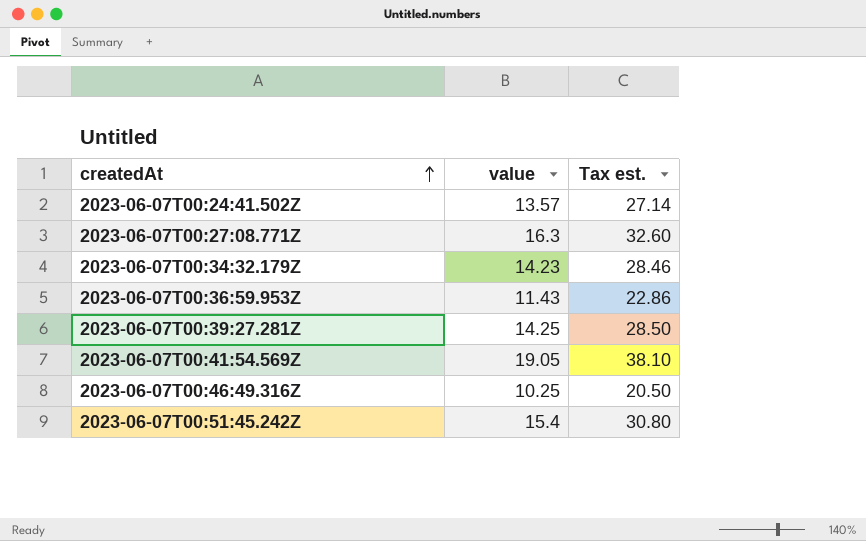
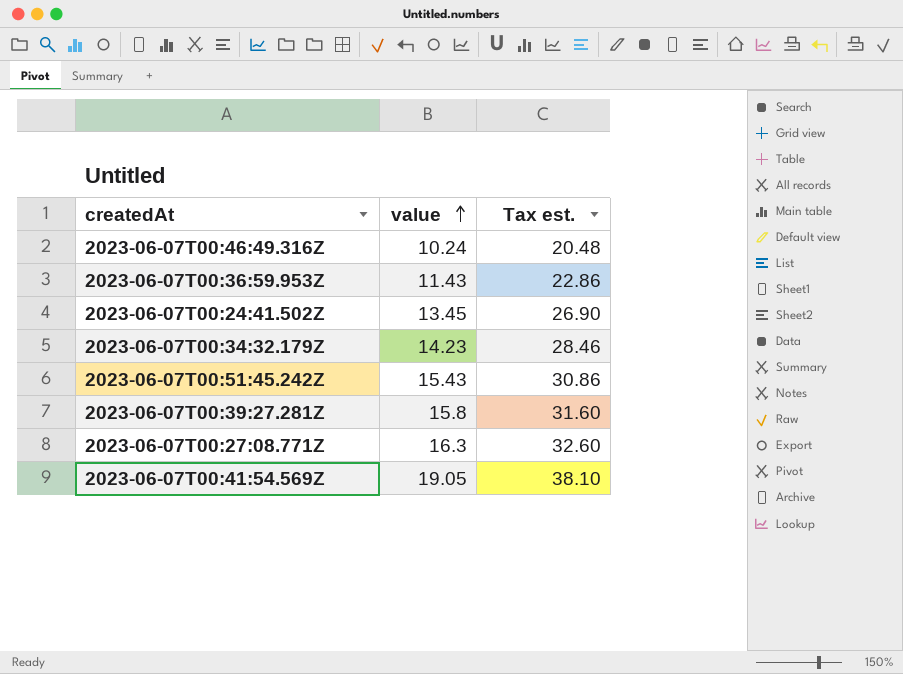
row order: createdAt ascending -> value ascending
2023-06-07T00:46:49.316Z | value: 10.25 -> 10.24
2023-06-07T00:46:49.316Z | Tax est.: 20.50 -> 20.48
2023-06-07T00:24:41.502Z | value: 13.57 -> 13.45
2023-06-07T00:24:41.502Z | Tax est.: 27.14 -> 26.90
2023-06-07T00:51:45.242Z | value: 15.4 -> 15.43
2023-06-07T00:51:45.242Z | Tax est.: 30.80 -> 30.86
2023-06-07T00:39:27.281Z | value: 14.25 -> 15.8
2023-06-07T00:39:27.281Z | Tax est.: 28.50 -> 31.60

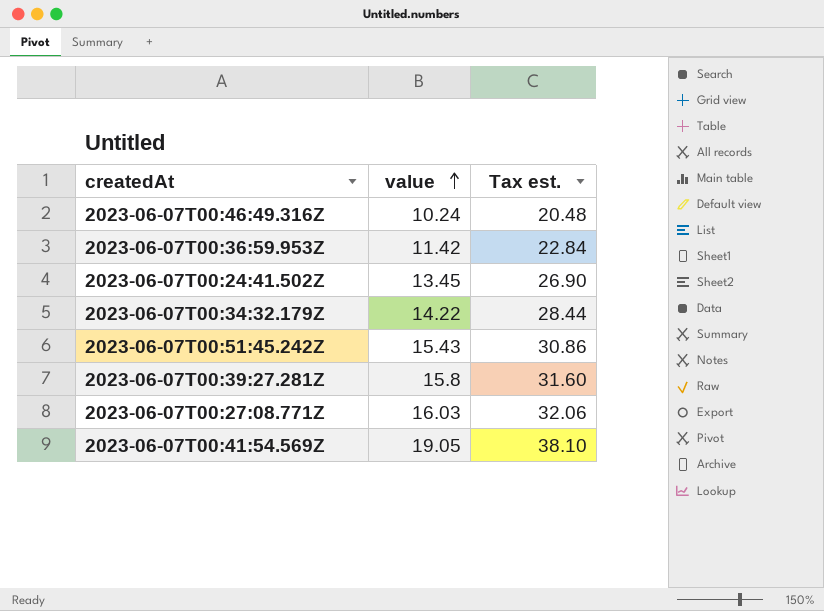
2023-06-07T00:36:59.953Z | value: 11.43 -> 11.42
2023-06-07T00:36:59.953Z | Tax est.: 22.86 -> 22.84
2023-06-07T00:34:32.179Z | value: 14.23 -> 14.22
2023-06-07T00:34:32.179Z | Tax est.: 28.46 -> 28.44
2023-06-07T00:27:08.771Z | value: 16.3 -> 16.03
2023-06-07T00:27:08.771Z | Tax est.: 32.60 -> 32.06

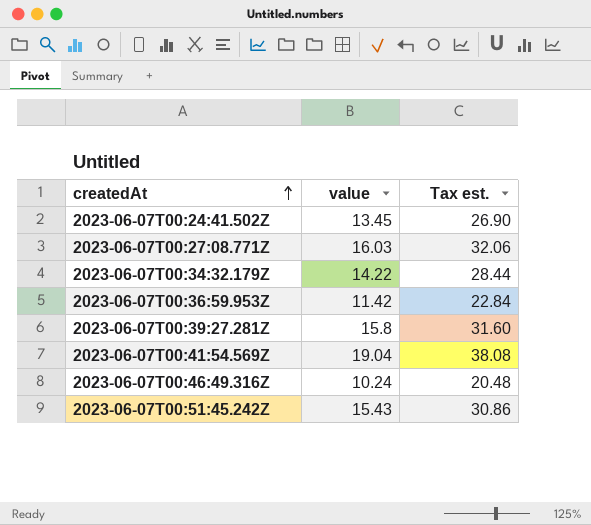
row order: value ascending -> createdAt ascending
2023-06-07T00:41:54.569Z | value: 19.05 -> 19.04
2023-06-07T00:41:54.569Z | Tax est.: 38.10 -> 38.08

